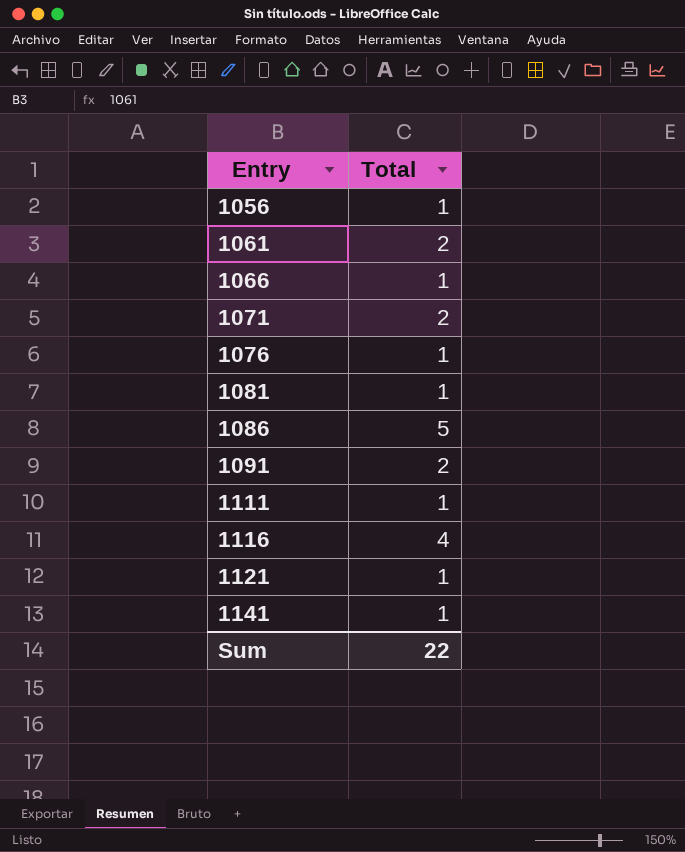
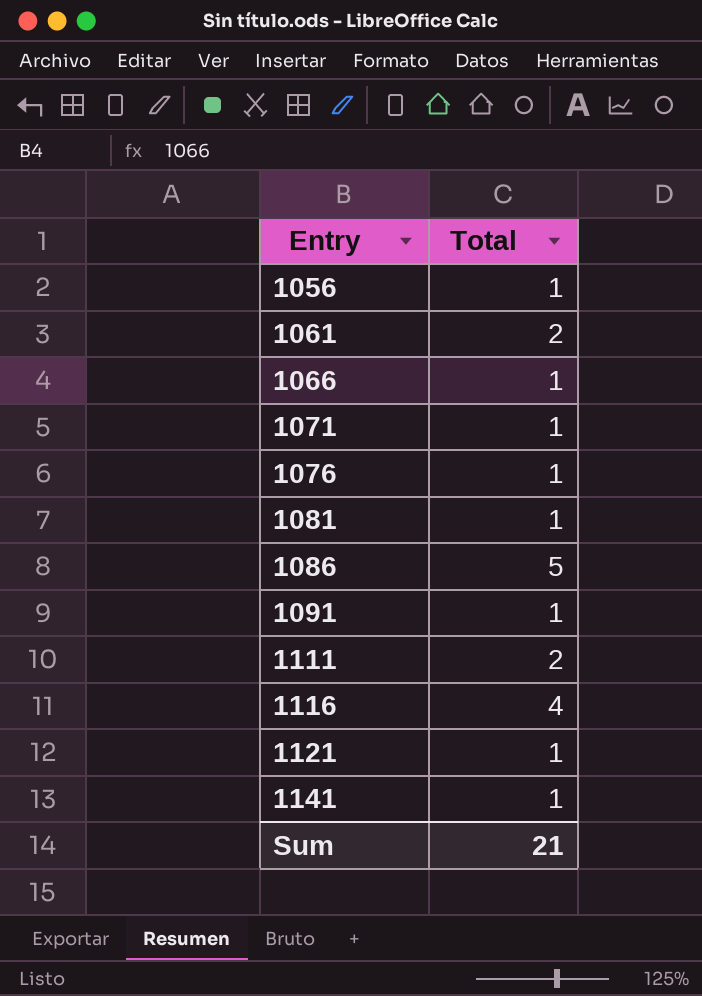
1071 | Total: 2 -> 1
1091 | Total: 2 -> 1
1111 | Total: 1 -> 2
Sum | Total: 22 -> 21

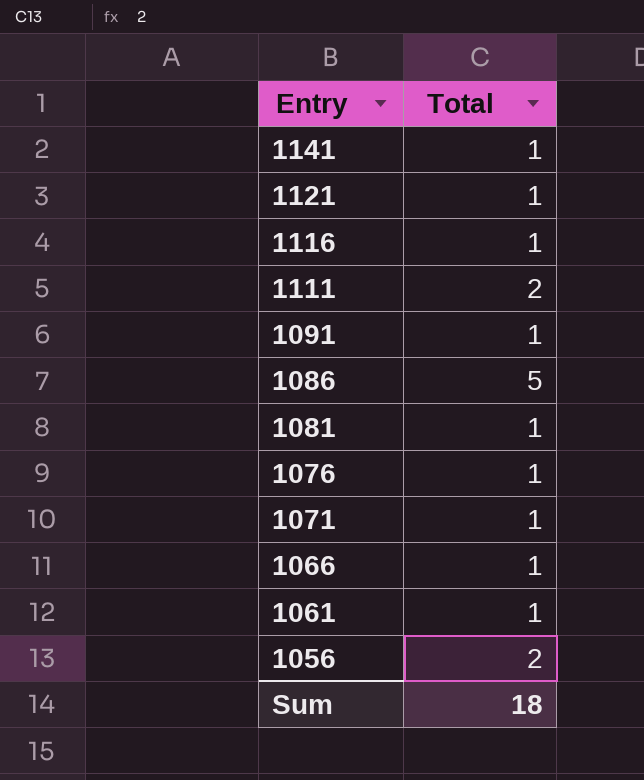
row order: Entry ascending -> Entry descending
1116 | Total: 4 -> 1
1061 | Total: 2 -> 1
1056 | Total: 1 -> 2
Sum | Total: 21 -> 18

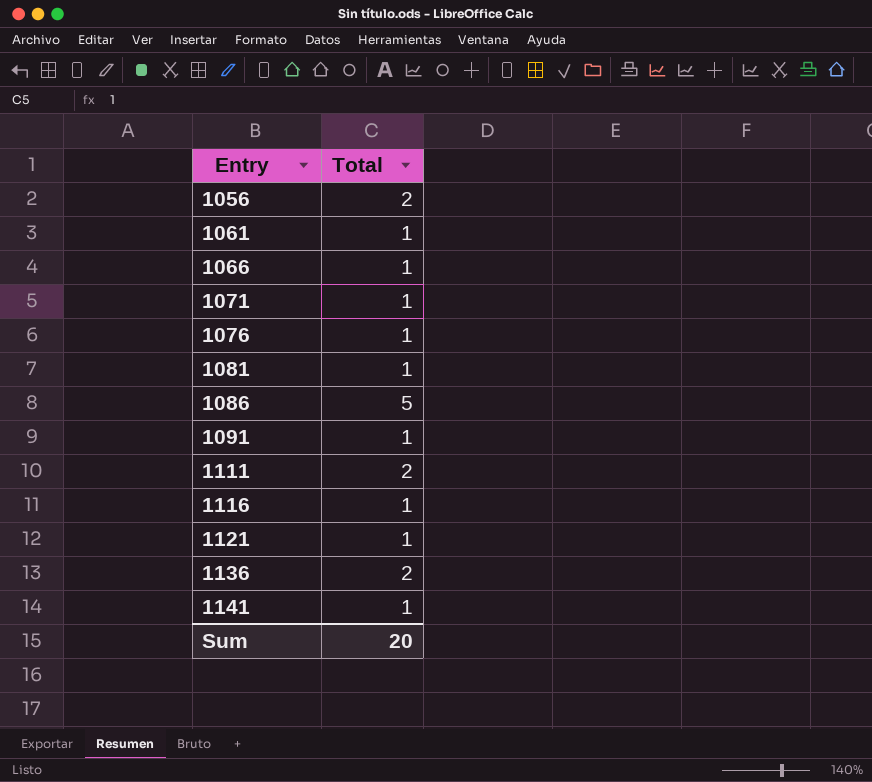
row order: Entry descending -> Entry ascending
row 1136: none -> 2
Sum | Total: 18 -> 20

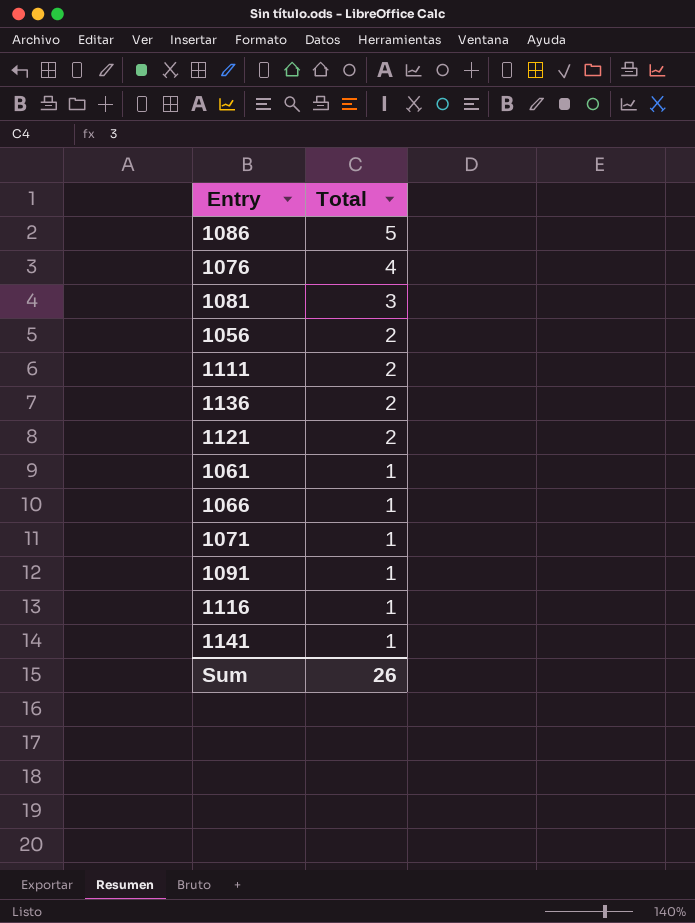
row order: Entry ascending -> Total descending
1076 | Total: 1 -> 4
1081 | Total: 1 -> 3
1121 | Total: 1 -> 2
Sum | Total: 20 -> 26

